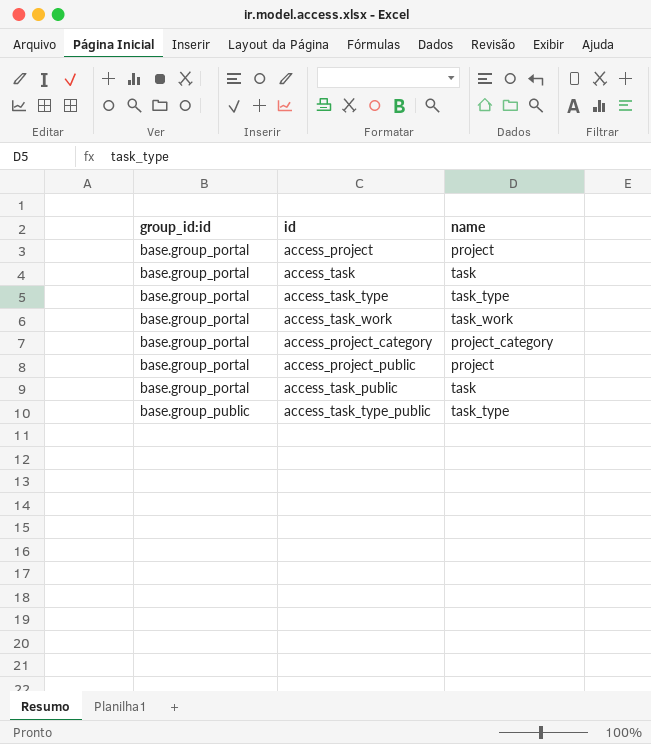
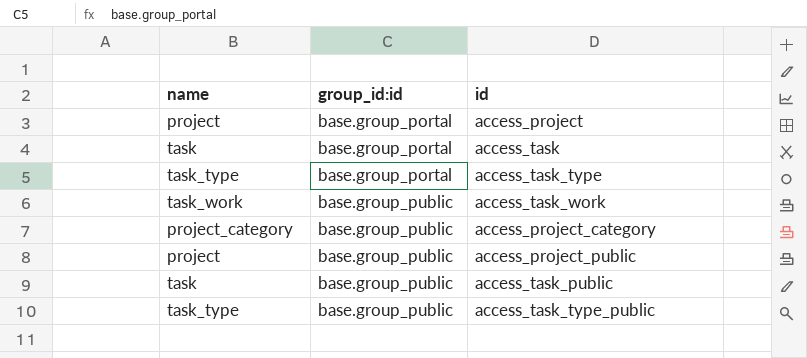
column name | position: 3 -> 1
access_task_work | group_id:id: base.group_portal -> base.group_public
access_project_category | group_id:id: base.group_portal -> base.group_public
access_project_public | group_id:id: base.group_portal -> base.group_public
access_task_public | group_id:id: base.group_portal -> base.group_public

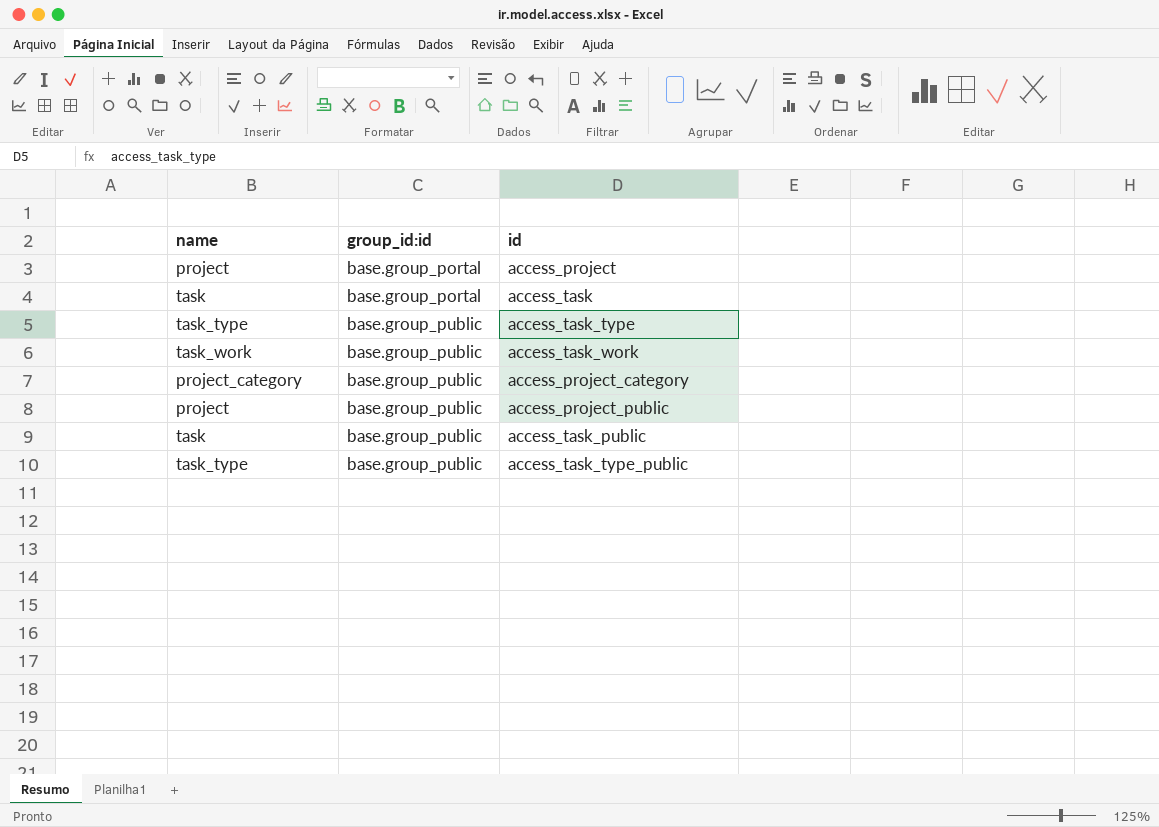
access_task_type | group_id:id: base.group_portal -> base.group_public

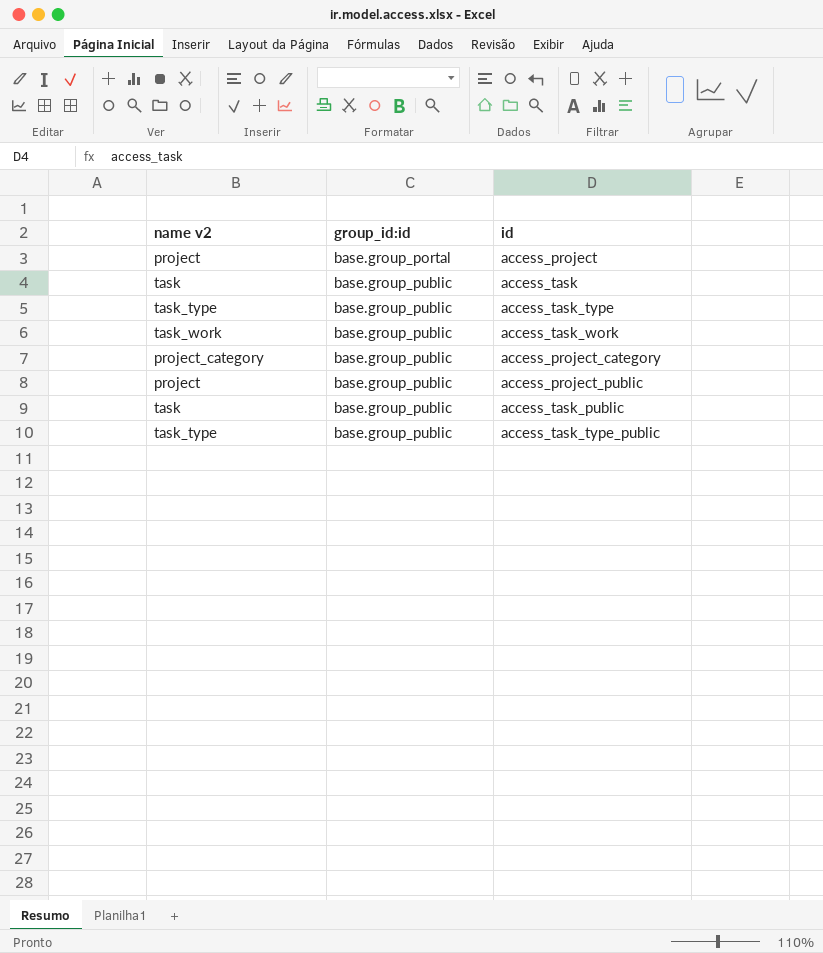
column name: name -> name v2
access_task | group_id:id: base.group_portal -> base.group_public

